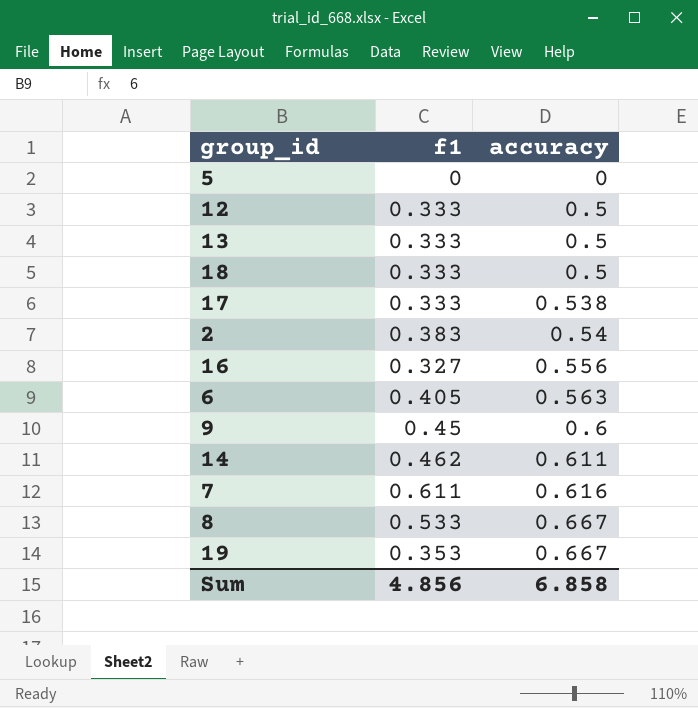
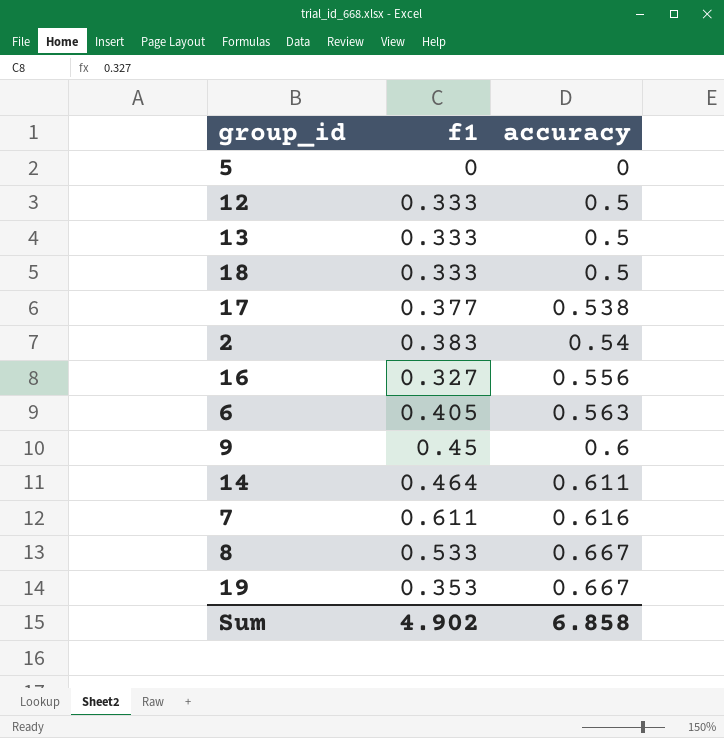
17 | f1: 0.333 -> 0.377
14 | f1: 0.462 -> 0.464
Sum | f1: 4.856 -> 4.902

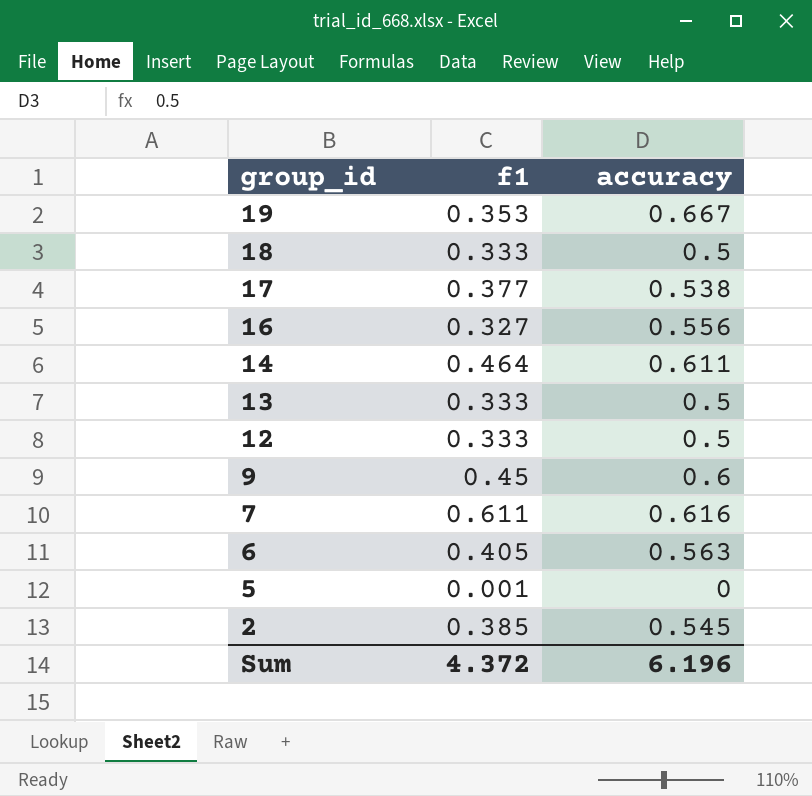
row order: accuracy ascending -> group_id descending
row 8: 0.533 | 0.667 -> none
5 | f1: 0 -> 0.001
2 | f1: 0.383 -> 0.385
2 | accuracy: 0.54 -> 0.545
Sum | f1: 4.902 -> 4.372
Sum | accuracy: 6.858 -> 6.196

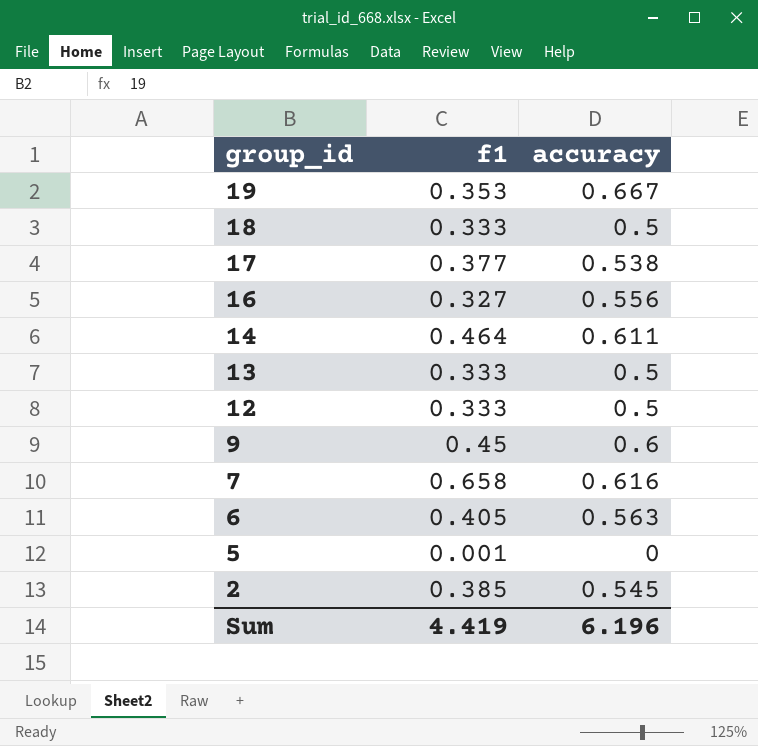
7 | f1: 0.611 -> 0.658
Sum | f1: 4.372 -> 4.419

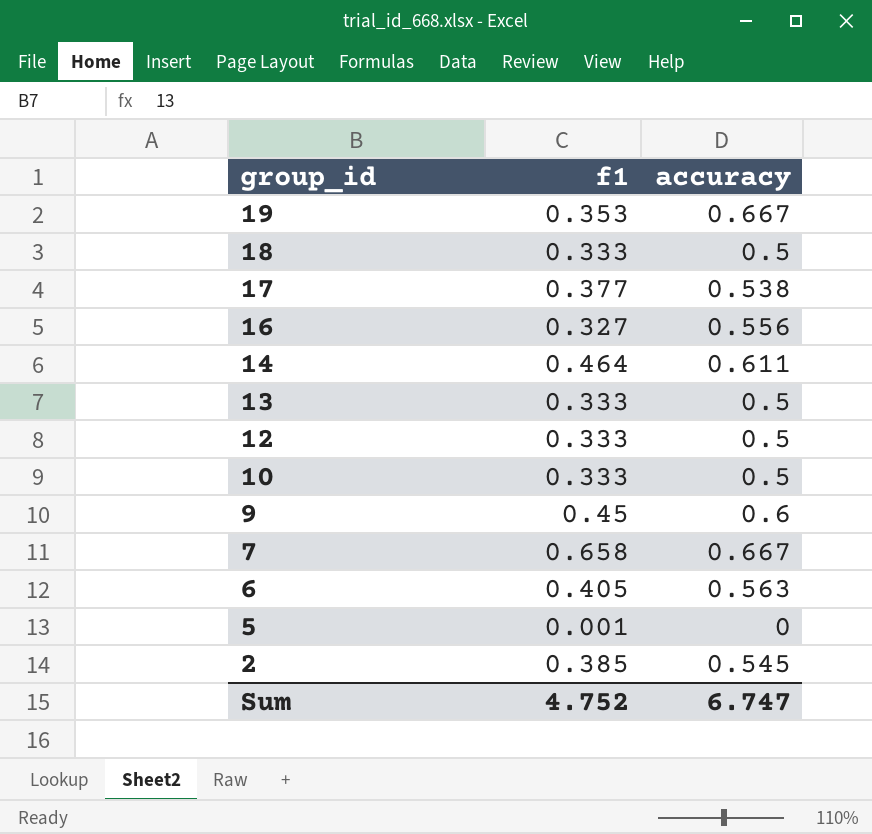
row 10: none -> 0.333 | 0.5
7 | accuracy: 0.616 -> 0.667
Sum | f1: 4.419 -> 4.752
Sum | accuracy: 6.196 -> 6.747

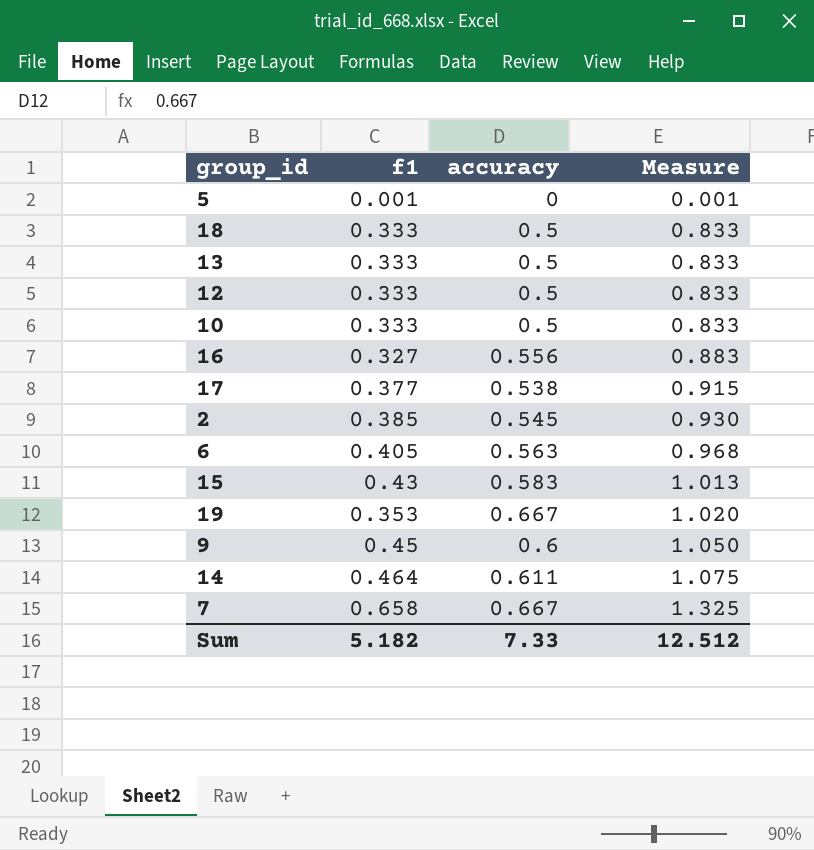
row order: group_id descending -> Measure ascending
column Measure | formula: none -> [f1] + [accuracy]
row 15: none -> 0.43 | 0.583 | 1.013
Sum | f1: 4.752 -> 5.182
Sum | accuracy: 6.747 -> 7.33

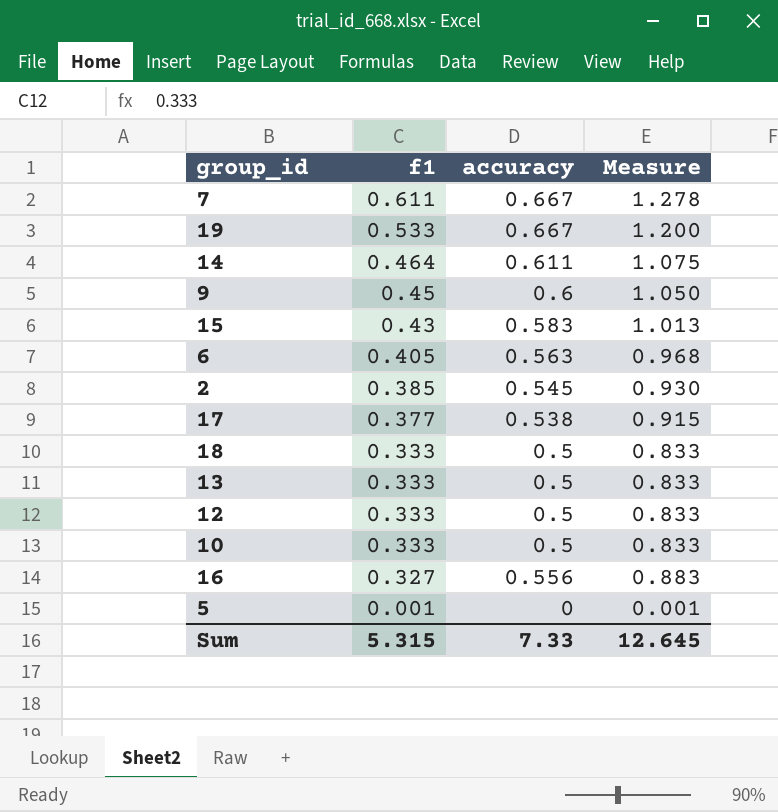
row order: Measure ascending -> f1 descending
7 | f1: 0.658 -> 0.611
7 | Measure: 1.325 -> 1.278
19 | f1: 0.353 -> 0.533
19 | Measure: 1.020 -> 1.200
Sum | f1: 5.182 -> 5.315
Sum | Measure: 12.512 -> 12.645

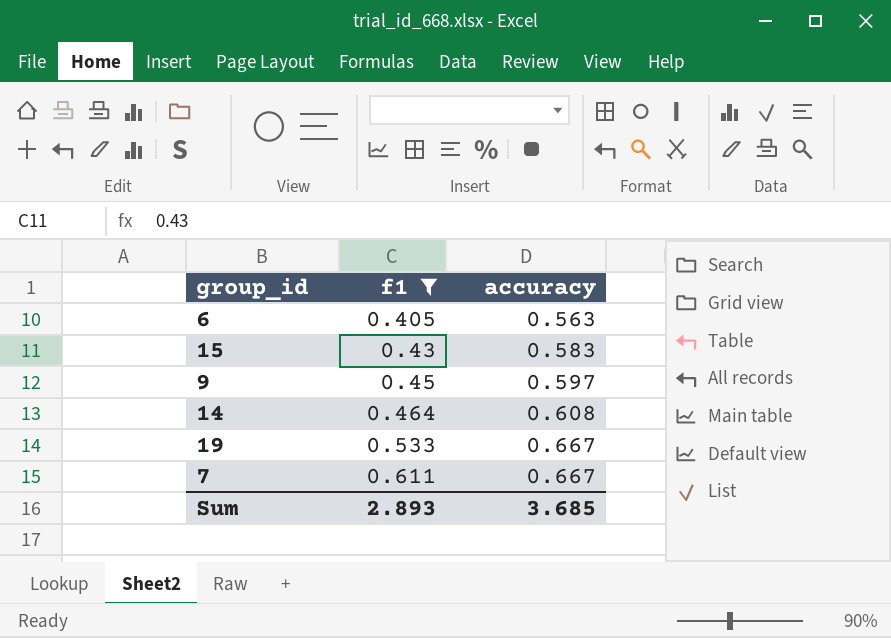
filter: none -> f1 >= 0.405
row order: f1 descending -> f1 ascending
column Measure | formula: [f1] + [accuracy] -> none
9 | accuracy: 0.6 -> 0.597
14 | accuracy: 0.611 -> 0.608
Sum | f1: 5.315 -> 2.893
Sum | accuracy: 7.33 -> 3.685

